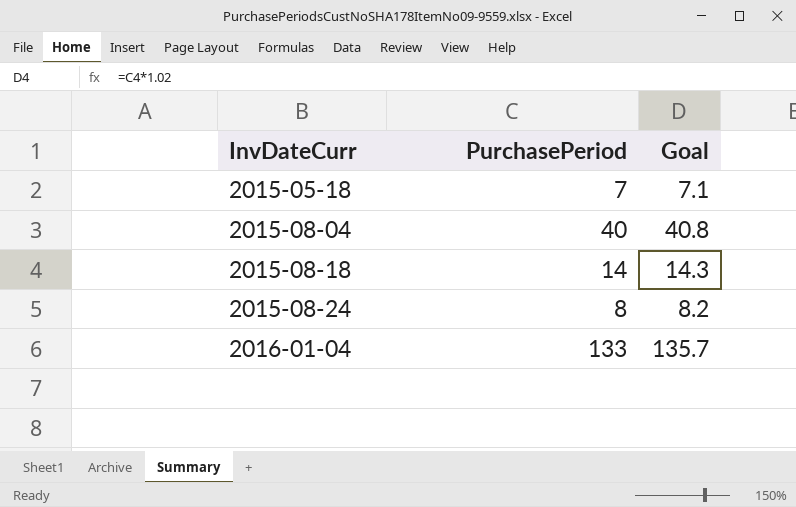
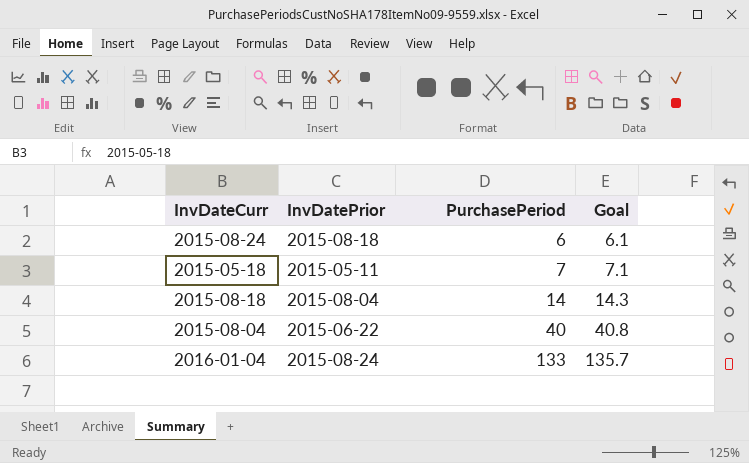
row order: InvDateCurr ascending -> PurchasePeriod ascending
column InvDatePrior | position: none -> 2
2015-08-24 | PurchasePeriod: 8 -> 6
2015-08-24 | Goal: 8.2 -> 6.1

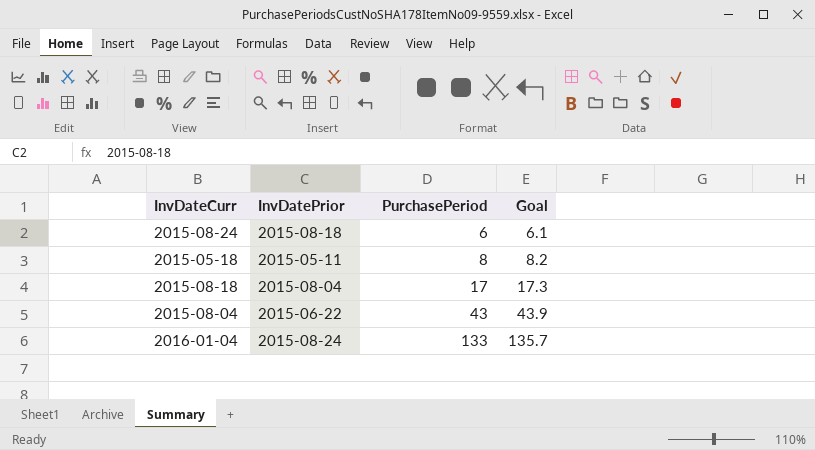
2015-05-18 | PurchasePeriod: 7 -> 8
2015-05-18 | Goal: 7.1 -> 8.2
2015-08-18 | PurchasePeriod: 14 -> 17
2015-08-18 | Goal: 14.3 -> 17.3
2015-08-04 | PurchasePeriod: 40 -> 43
2015-08-04 | Goal: 40.8 -> 43.9

